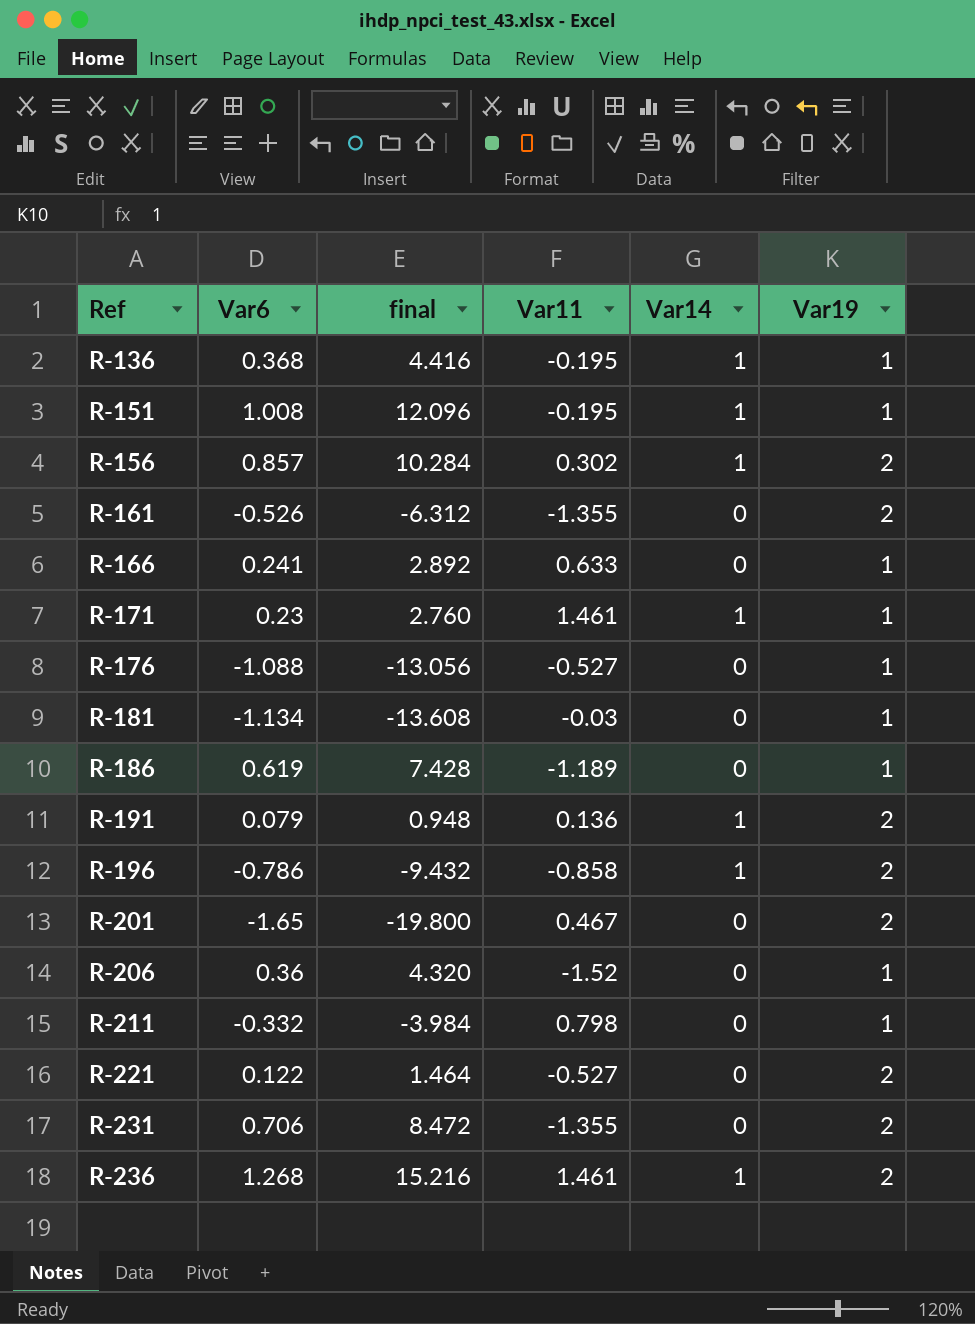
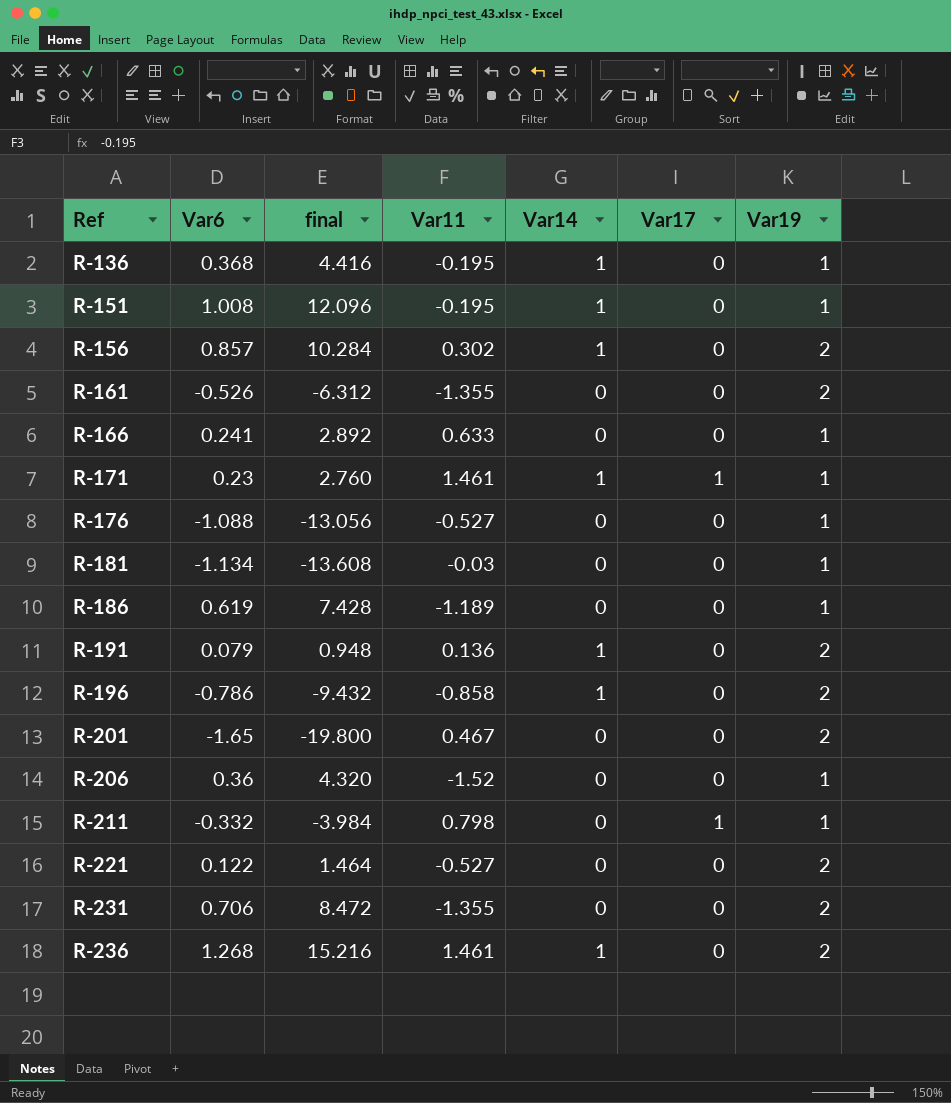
column Var17 | position: none -> 6

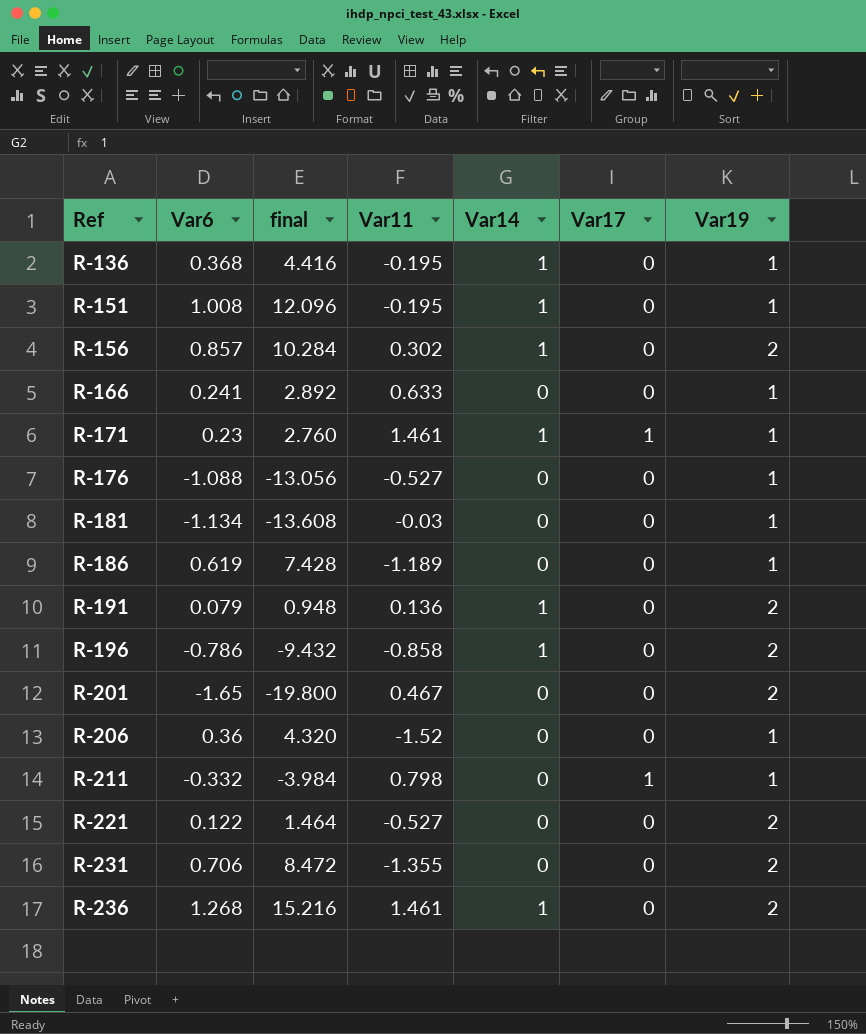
row R-161: -0.526 | -6.312 | -1.355 | 0 | 0 | 2 -> none

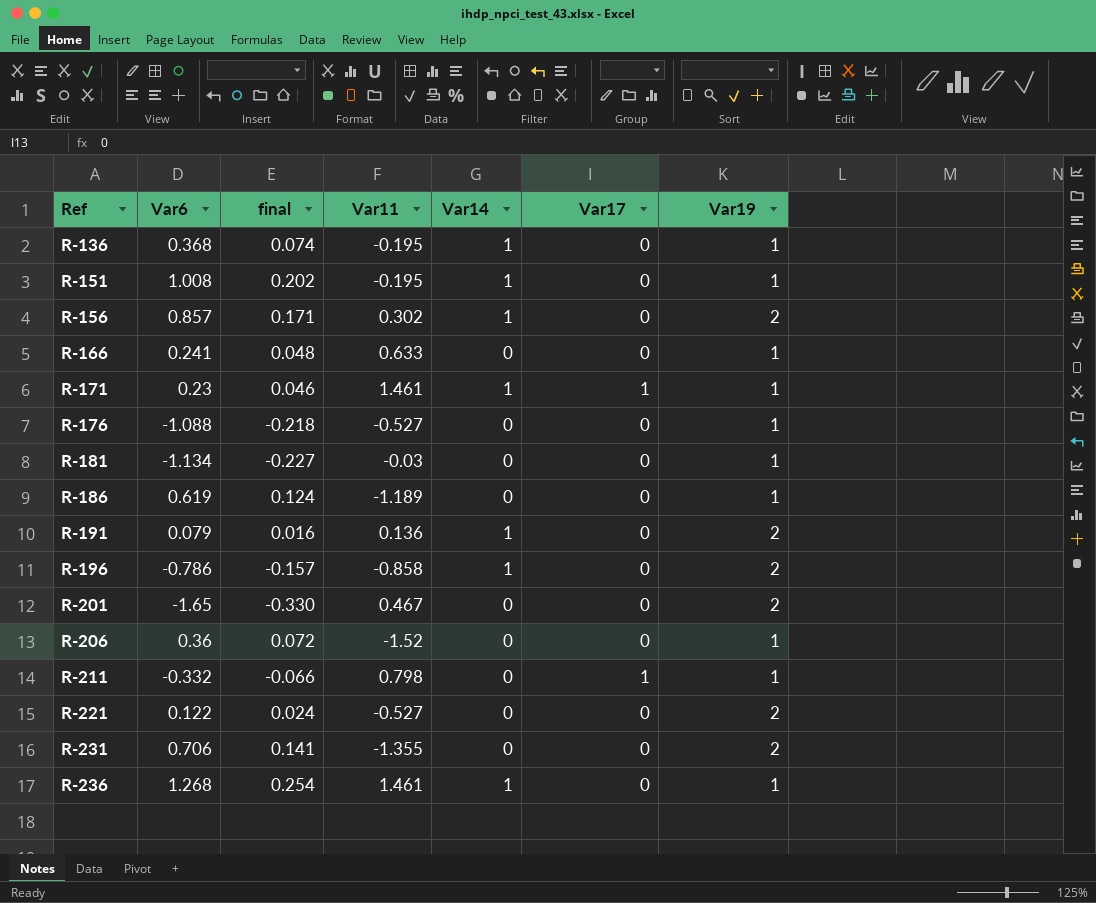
column final | formula: [Var6] * 12 -> [Var6] * 0.2
R-236 | Var19: 2 -> 1

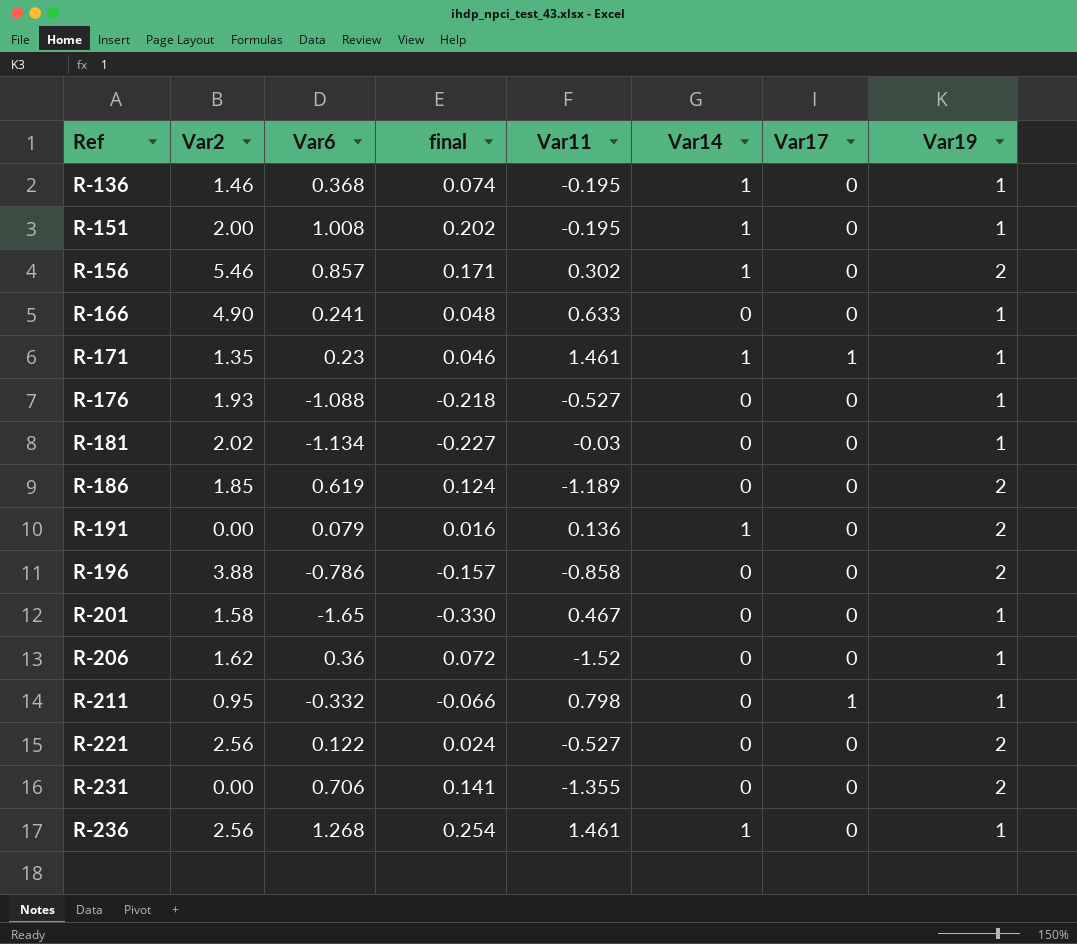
column Var2 | position: none -> 2
R-186 | Var19: 1 -> 2
R-196 | Var14: 1 -> 0
R-201 | Var19: 2 -> 1

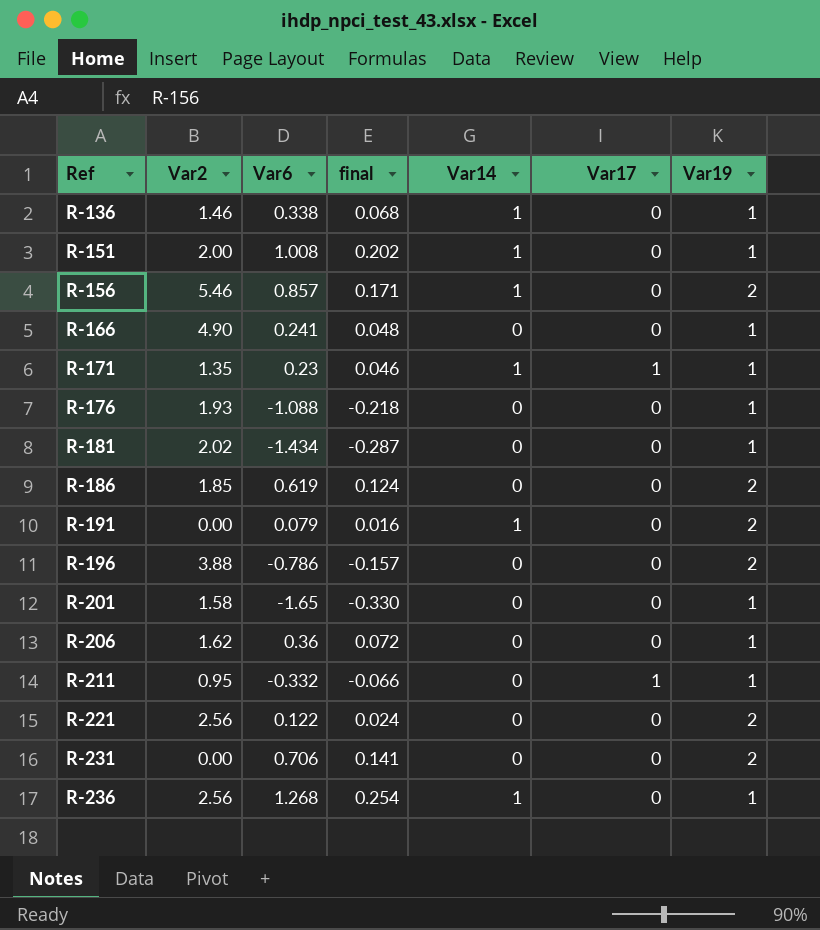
column Var11 | position: 5 -> none
R-136 | Var6: 0.368 -> 0.338
R-136 | final: 0.074 -> 0.068
R-181 | Var6: -1.134 -> -1.434
R-181 | final: -0.227 -> -0.287

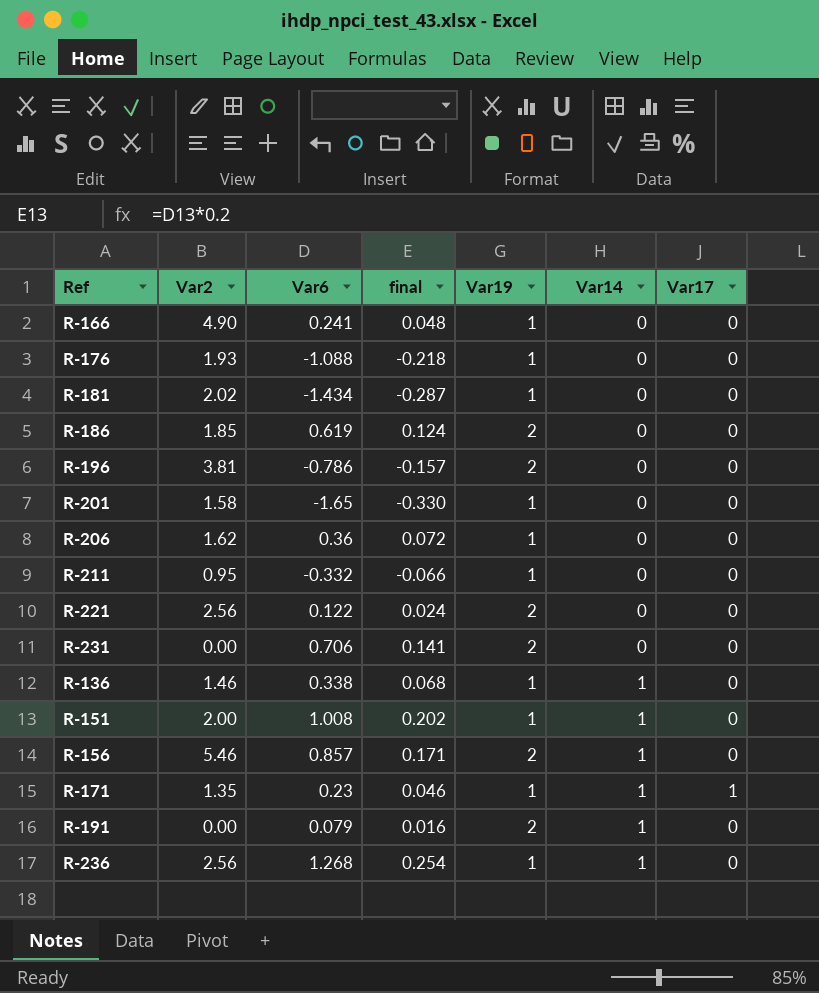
row order: Ref ascending -> Var14 ascending
column Var19 | position: 7 -> 5
R-196 | Var2: 3.88 -> 3.81
R-211 | Var17: 1 -> 0

